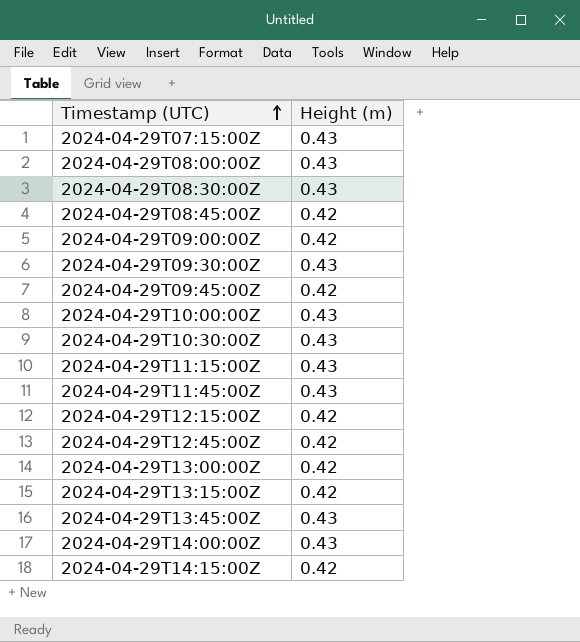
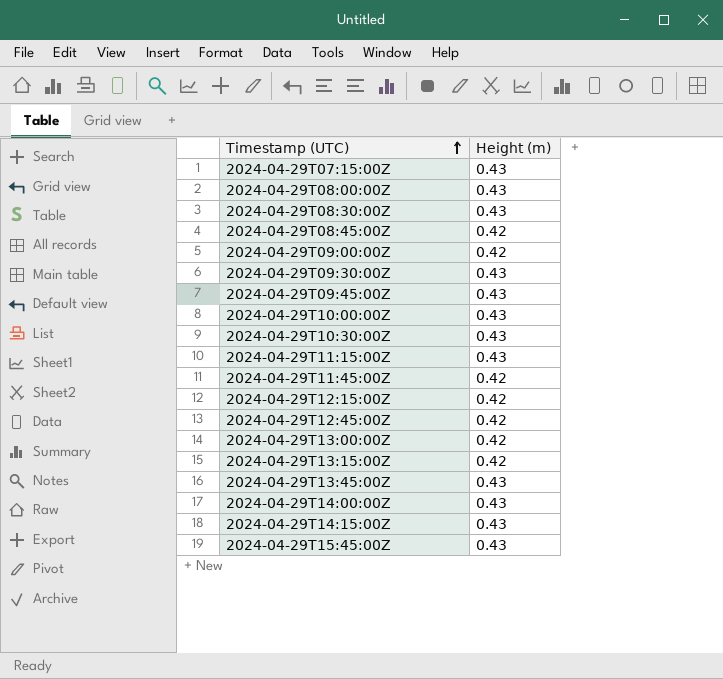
2024-04-29T09:45:00Z | Height (m): 0.42 -> 0.43
2024-04-29T11:45:00Z | Height (m): 0.43 -> 0.42
2024-04-29T14:15:00Z | Height (m): 0.42 -> 0.43
row 2024-04-29T15:45:00Z: none -> 0.43

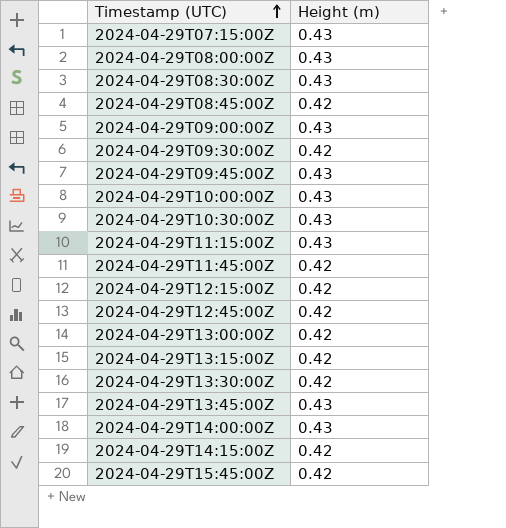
2024-04-29T09:00:00Z | Height (m): 0.42 -> 0.43
2024-04-29T09:30:00Z | Height (m): 0.43 -> 0.42
row 2024-04-29T13:30:00Z: none -> 0.42
2024-04-29T14:15:00Z | Height (m): 0.43 -> 0.42
2024-04-29T15:45:00Z | Height (m): 0.43 -> 0.42

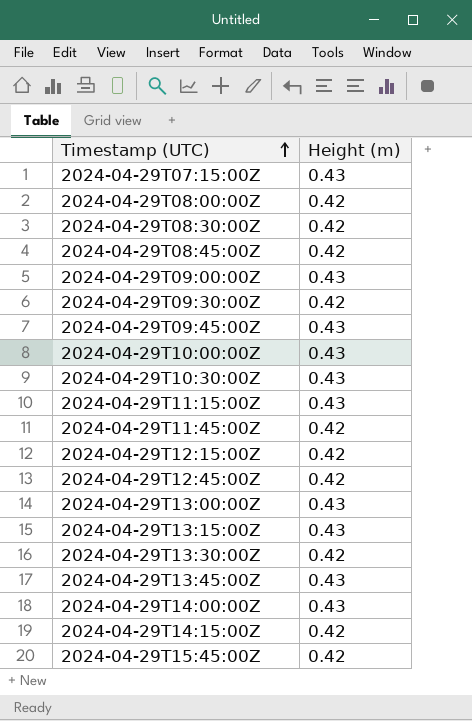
2024-04-29T08:00:00Z | Height (m): 0.43 -> 0.42
2024-04-29T08:30:00Z | Height (m): 0.43 -> 0.42
2024-04-29T13:00:00Z | Height (m): 0.42 -> 0.43
2024-04-29T13:15:00Z | Height (m): 0.42 -> 0.43

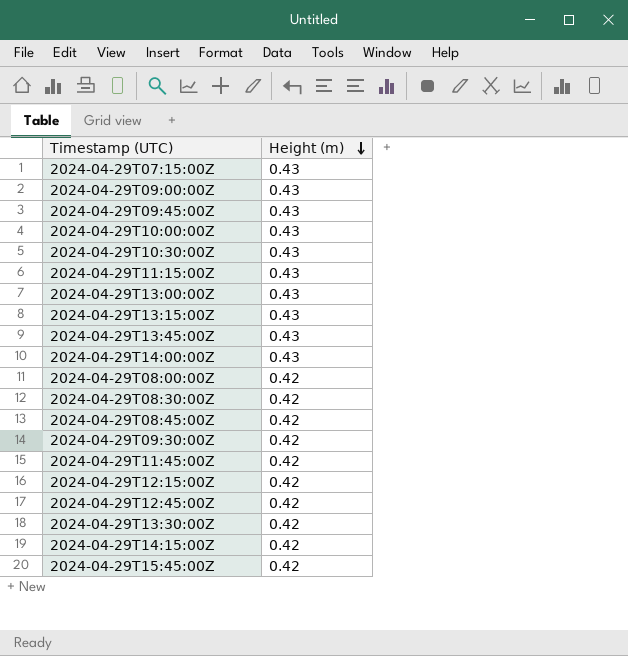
row order: Timestamp (UTC) ascending -> Height (m) descending

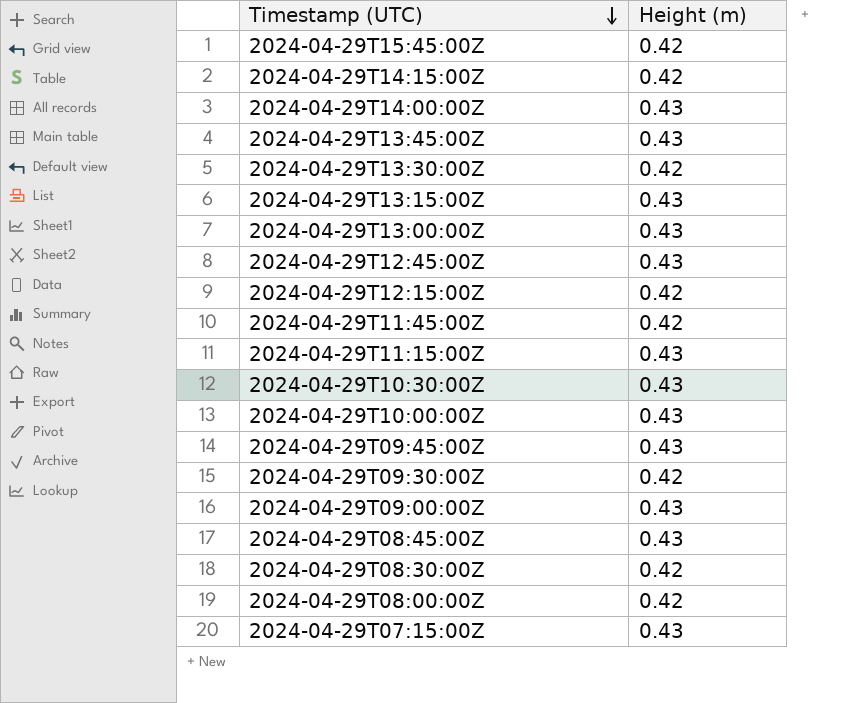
row order: Height (m) descending -> Timestamp (UTC) descending
2024-04-29T12:45:00Z | Height (m): 0.42 -> 0.43
2024-04-29T08:45:00Z | Height (m): 0.42 -> 0.43

